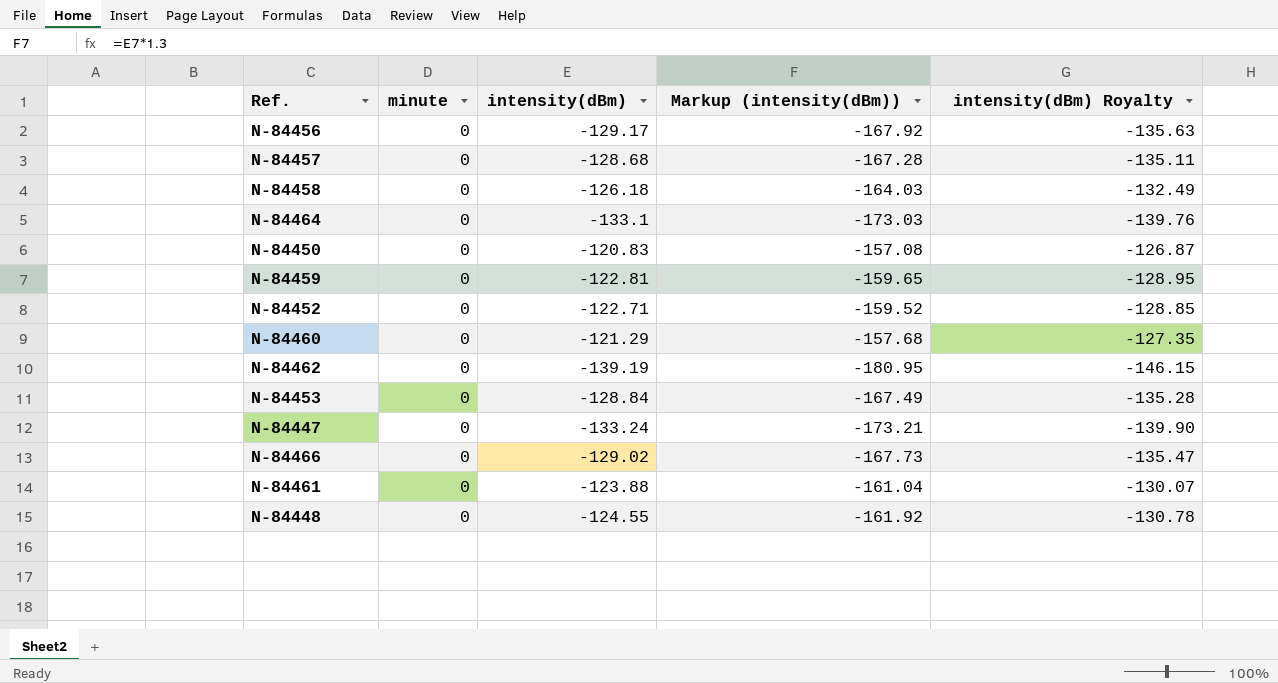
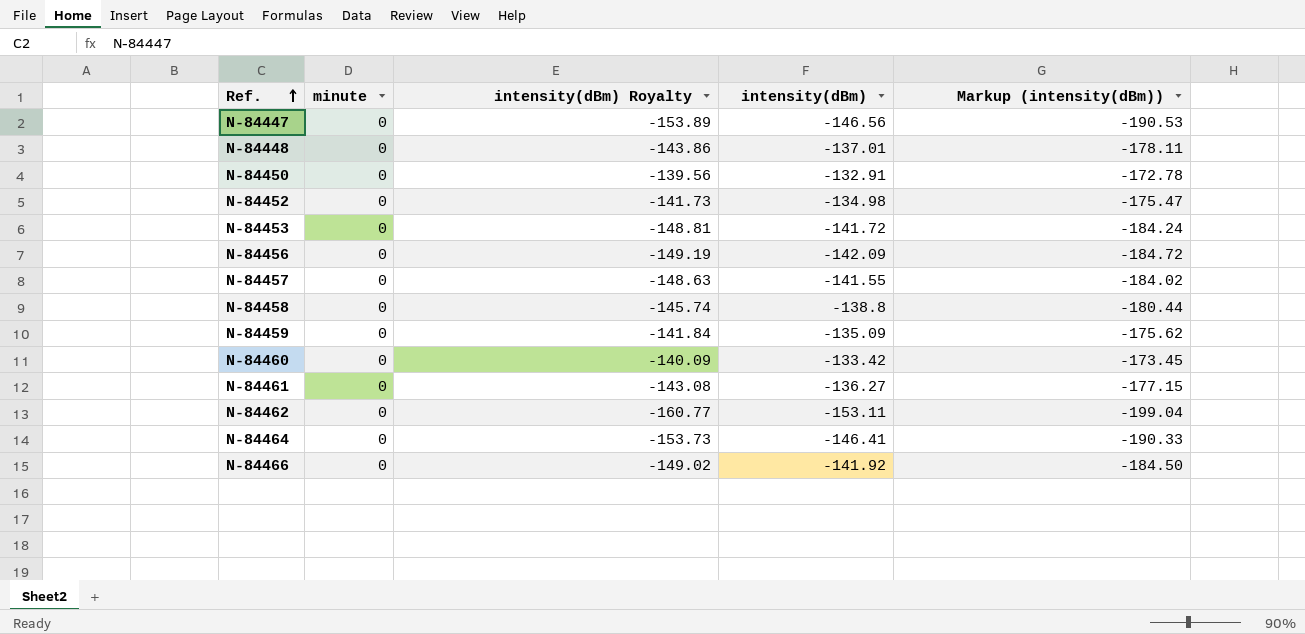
row order: none -> Ref. ascending
column intensity(dBm) Royalty | position: 5 -> 3
N-84447 | intensity(dBm) Royalty: -139.90 -> -153.89
N-84447 | intensity(dBm): -133.24 -> -146.56
N-84447 | Markup (intensity(dBm)): -173.21 -> -190.53
N-84448 | intensity(dBm) Royalty: -130.78 -> -143.86
N-84448 | intensity(dBm): -124.55 -> -137.01
N-84448 | Markup (intensity(dBm)): -161.92 -> -178.11
N-84450 | intensity(dBm) Royalty: -126.87 -> -139.56
N-84450 | intensity(dBm): -120.83 -> -132.91
N-84450 | Markup (intensity(dBm)): -157.08 -> -172.78
N-84452 | intensity(dBm) Royalty: -128.85 -> -141.73
N-84452 | intensity(dBm): -122.71 -> -134.98
N-84452 | Markup (intensity(dBm)): -159.52 -> -175.47
N-84453 | intensity(dBm) Royalty: -135.28 -> -148.81
N-84453 | intensity(dBm): -128.84 -> -141.72
N-84453 | Markup (intensity(dBm)): -167.49 -> -184.24
N-84456 | intensity(dBm) Royalty: -135.63 -> -149.19
N-84456 | intensity(dBm): -129.17 -> -142.09
N-84456 | Markup (intensity(dBm)): -167.92 -> -184.72
N-84457 | intensity(dBm) Royalty: -135.11 -> -148.63
N-84457 | intensity(dBm): -128.68 -> -141.55
N-84457 | Markup (intensity(dBm)): -167.28 -> -184.02
N-84458 | intensity(dBm) Royalty: -132.49 -> -145.74
N-84458 | intensity(dBm): -126.18 -> -138.8
N-84458 | Markup (intensity(dBm)): -164.03 -> -180.44
N-84459 | intensity(dBm) Royalty: -128.95 -> -141.84
N-84459 | intensity(dBm): -122.81 -> -135.09
N-84459 | Markup (intensity(dBm)): -159.65 -> -175.62
N-84460 | intensity(dBm) Royalty: -127.35 -> -140.09
N-84460 | intensity(dBm): -121.29 -> -133.42
N-84460 | Markup (intensity(dBm)): -157.68 -> -173.45
N-84461 | intensity(dBm) Royalty: -130.07 -> -143.08
N-84461 | intensity(dBm): -123.88 -> -136.27
N-84461 | Markup (intensity(dBm)): -161.04 -> -177.15
N-84462 | intensity(dBm) Royalty: -146.15 -> -160.77
N-84462 | intensity(dBm): -139.19 -> -153.11
N-84462 | Markup (intensity(dBm)): -180.95 -> -199.04
N-84464 | intensity(dBm) Royalty: -139.76 -> -153.73
N-84464 | intensity(dBm): -133.1 -> -146.41
N-84464 | Markup (intensity(dBm)): -173.03 -> -190.33
N-84466 | intensity(dBm) Royalty: -135.47 -> -149.02
N-84466 | intensity(dBm): -129.02 -> -141.92
N-84466 | Markup (intensity(dBm)): -167.73 -> -184.50

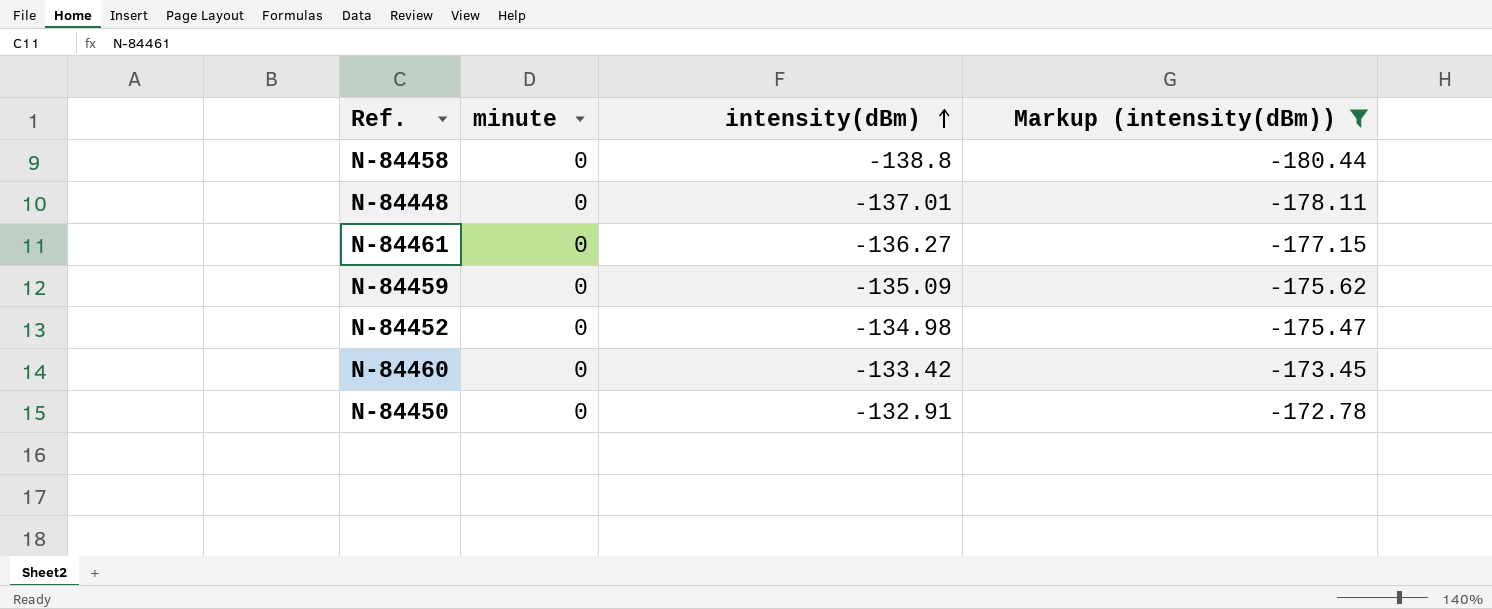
filter: none -> Markup (intensity(dBm)) >= -180.44
row order: Ref. ascending -> intensity(dBm) ascending
column intensity(dBm) Royalty | formula: [intensity(dBm)] * 1.05 -> none

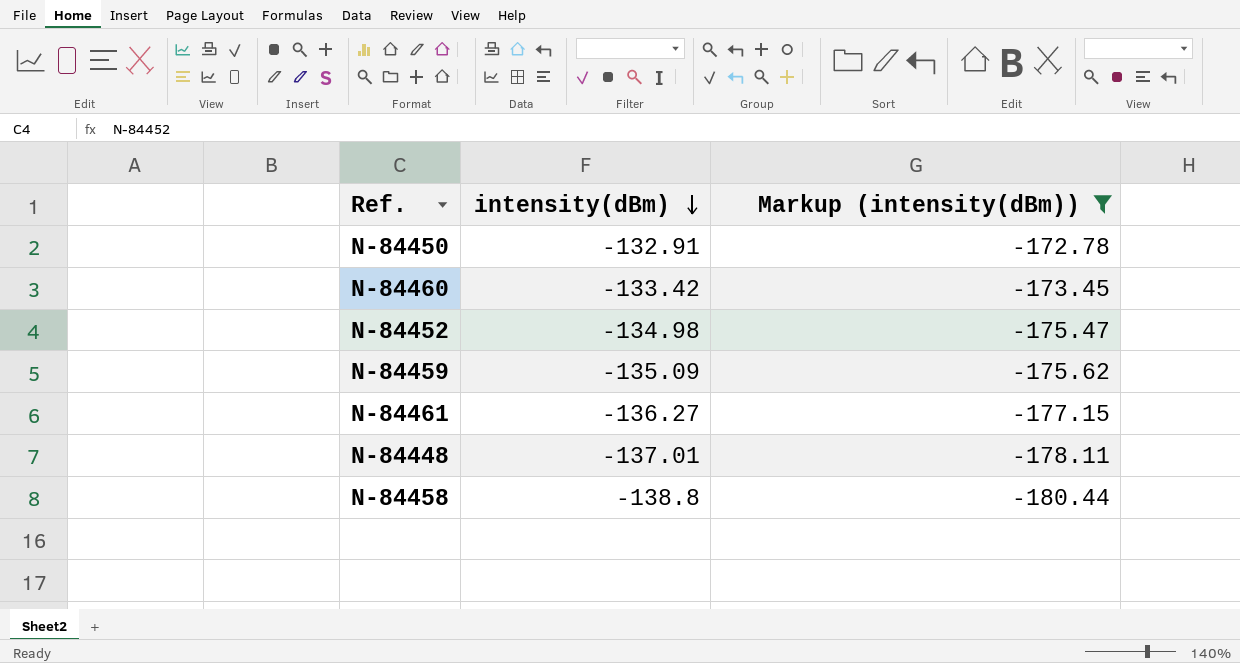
row order: intensity(dBm) ascending -> intensity(dBm) descending
column minute | position: 2 -> none

